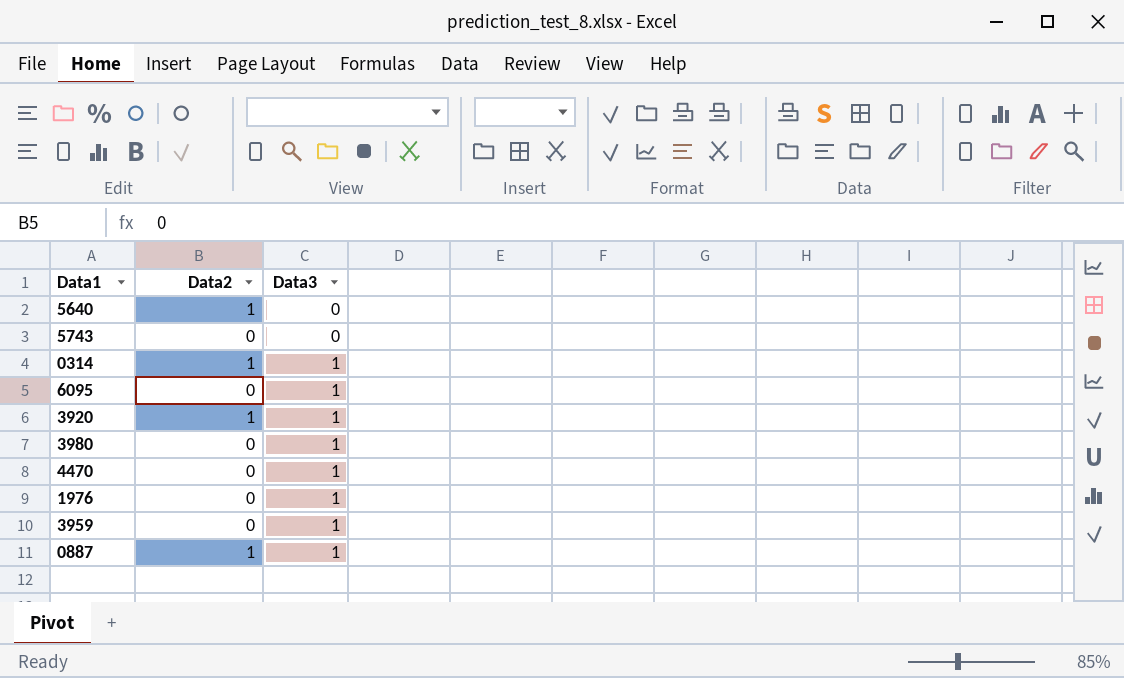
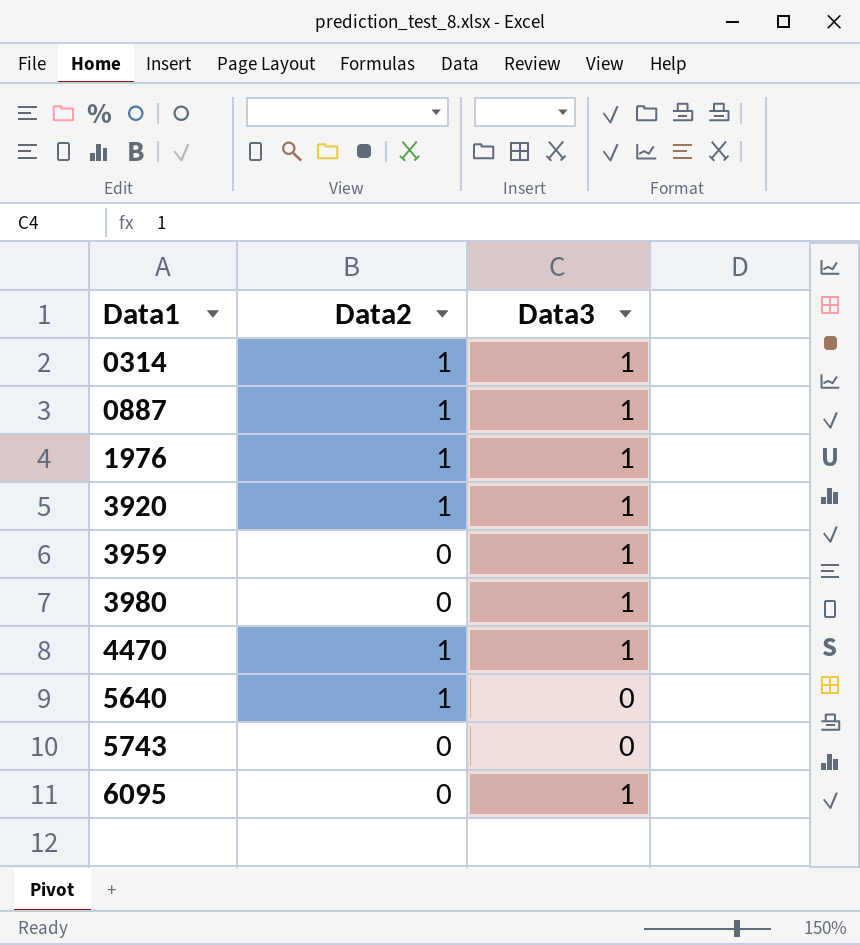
row order: Data3 ascending -> Data1 ascending
1976 | Data2: 0 -> 1
4470 | Data2: 0 -> 1

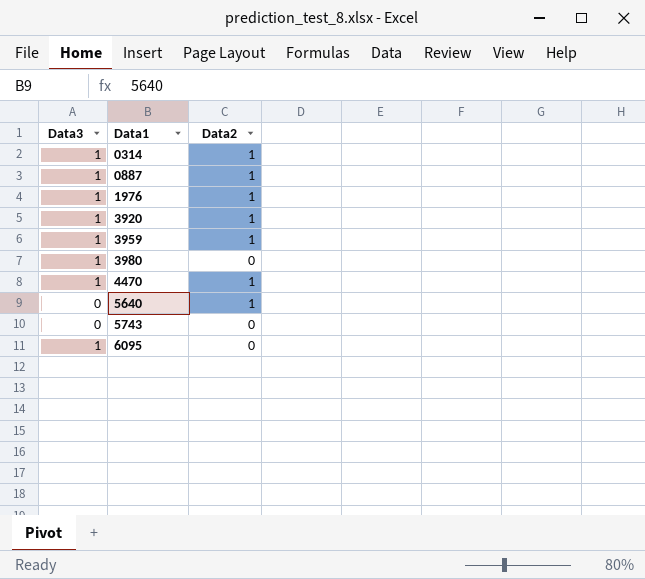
column Data3 | position: 3 -> 1
3959 | Data2: 0 -> 1

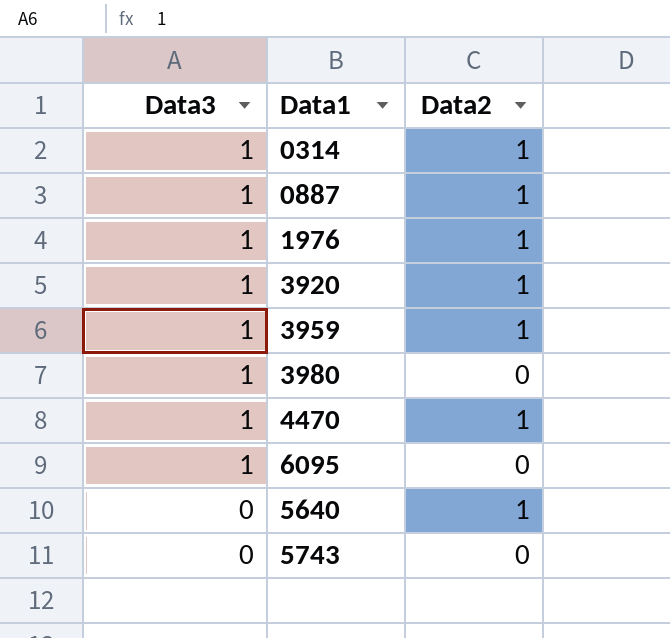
row order: Data1 ascending -> Data3 descending

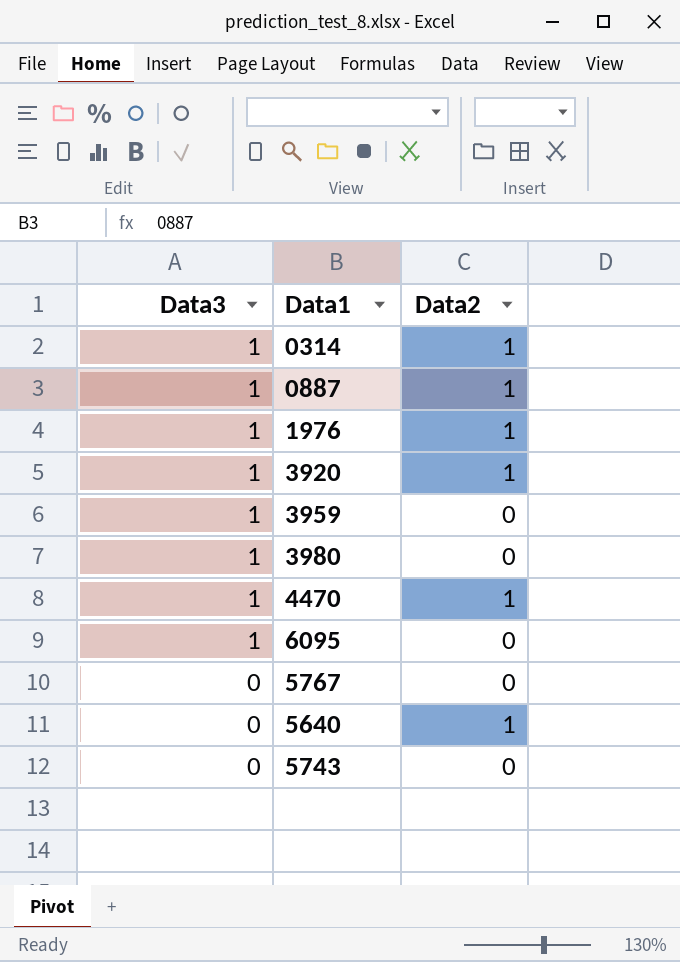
3959 | Data2: 1 -> 0
row 5767: none -> 0 | 0

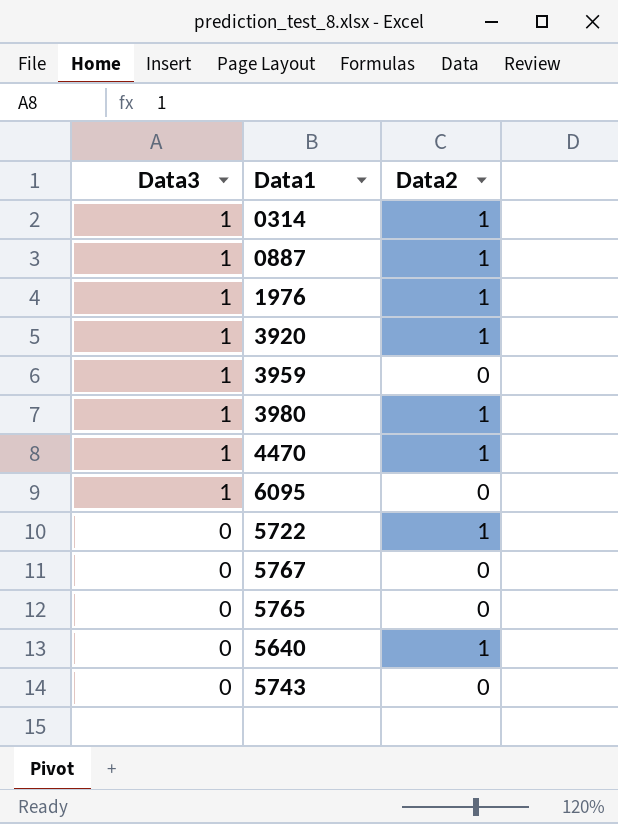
3980 | Data2: 0 -> 1
row 5722: none -> 0 | 1
row 5765: none -> 0 | 0

